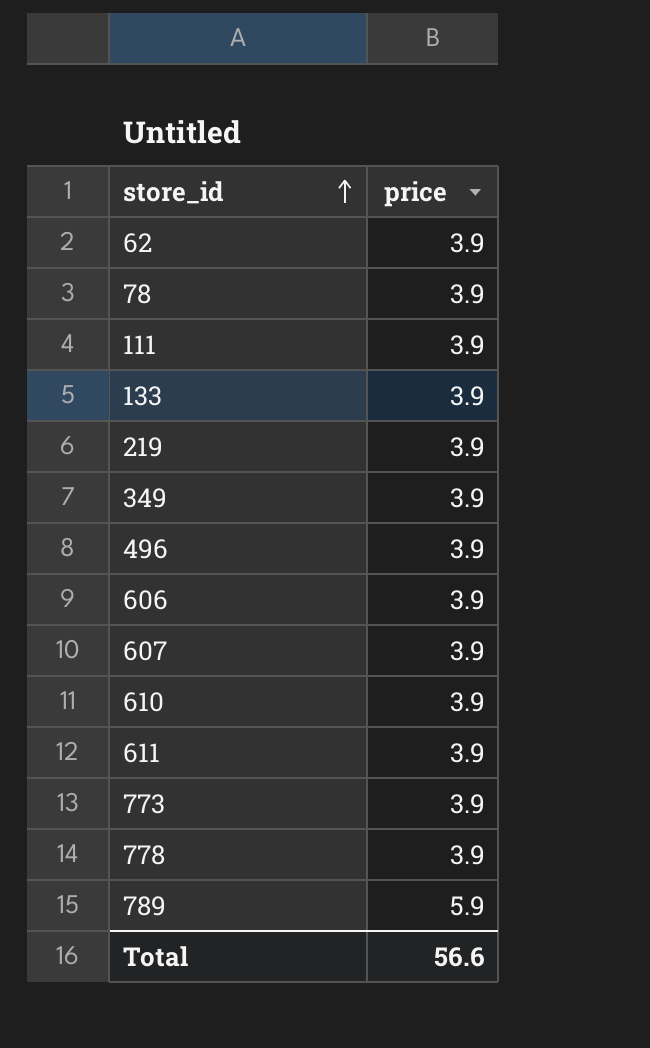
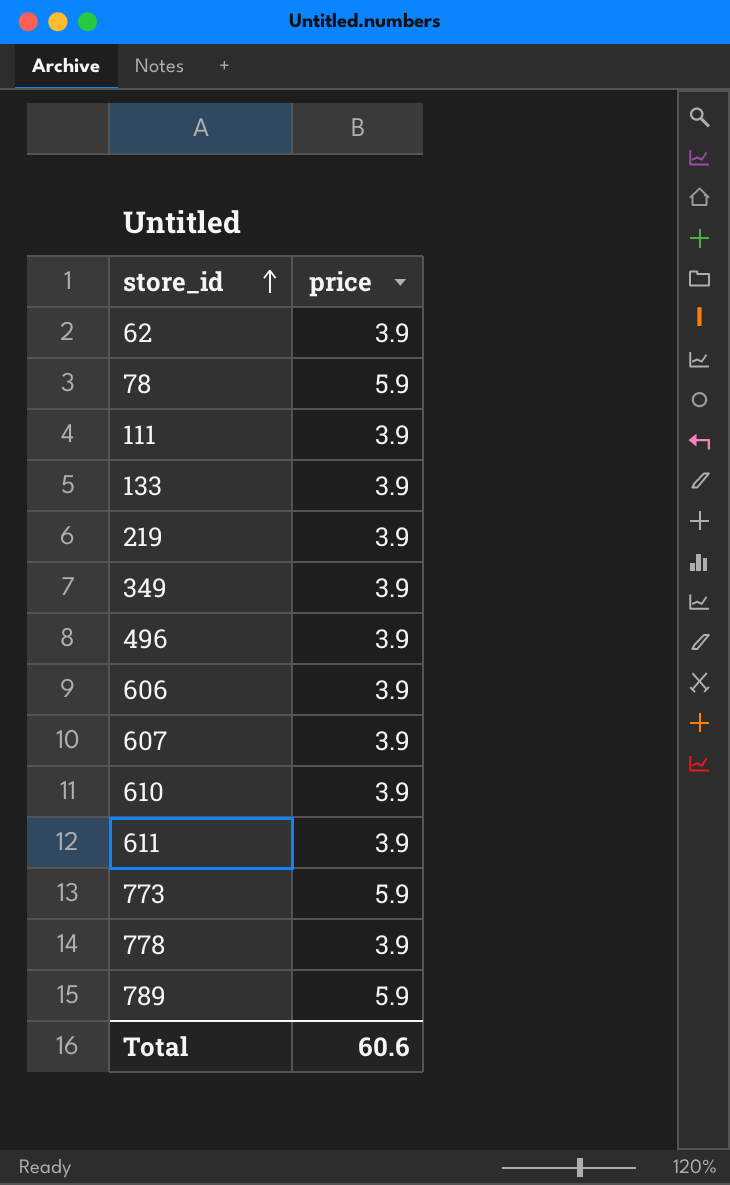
78 | price: 3.9 -> 5.9
773 | price: 3.9 -> 5.9
Total | price: 56.6 -> 60.6

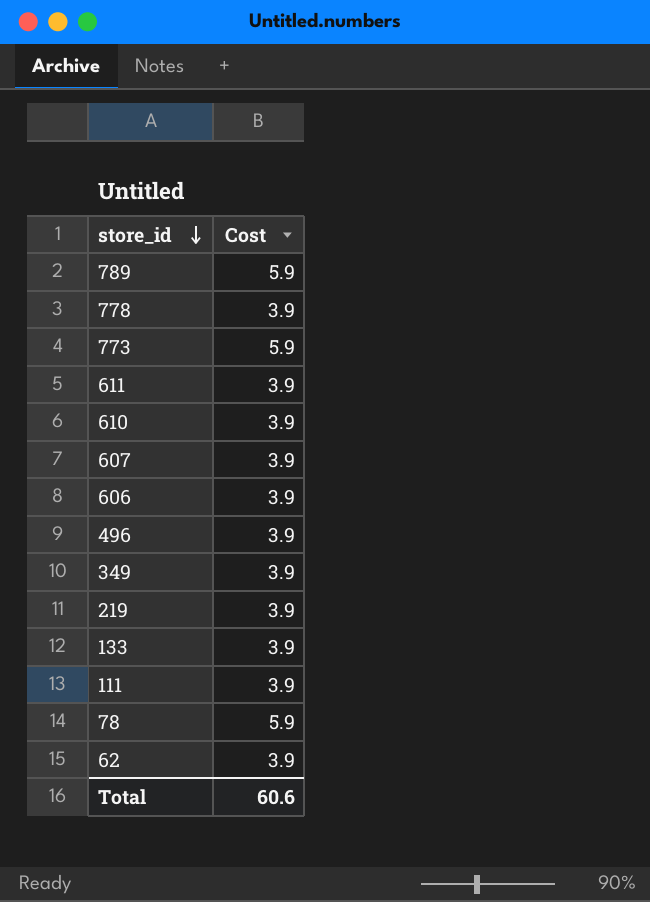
row order: store_id ascending -> store_id descending
column name: price -> Cost

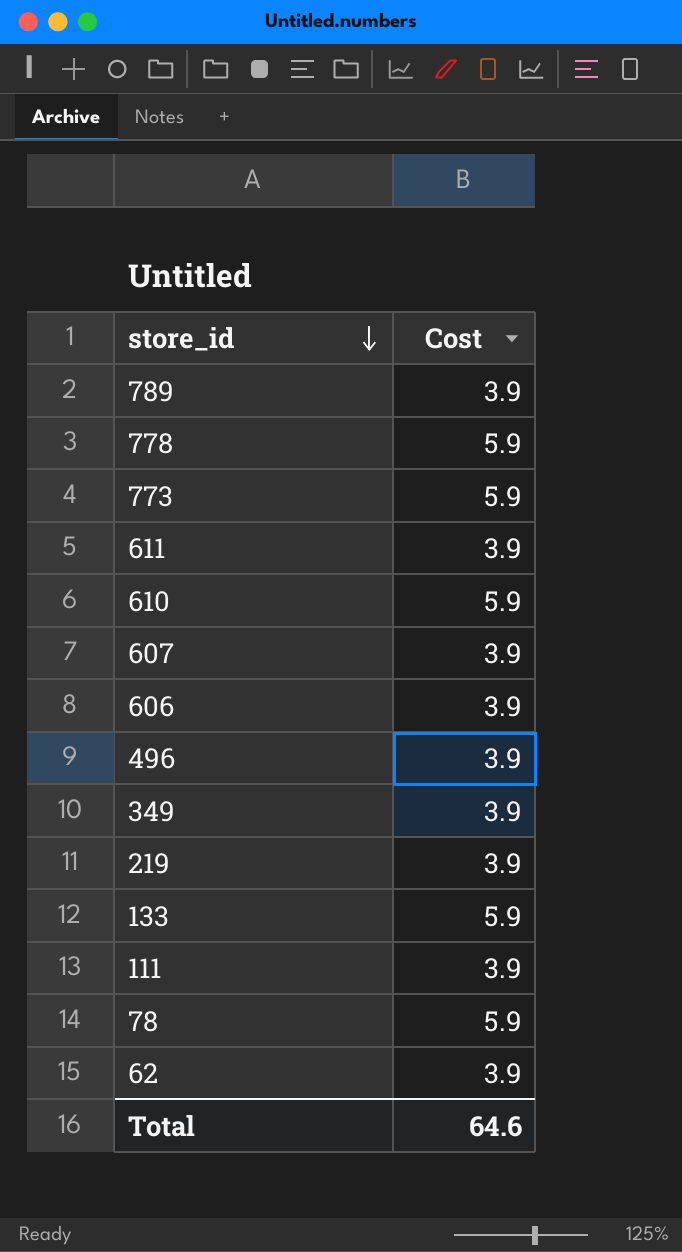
789 | Cost: 5.9 -> 3.9
778 | Cost: 3.9 -> 5.9
610 | Cost: 3.9 -> 5.9
133 | Cost: 3.9 -> 5.9
Total | Cost: 60.6 -> 64.6

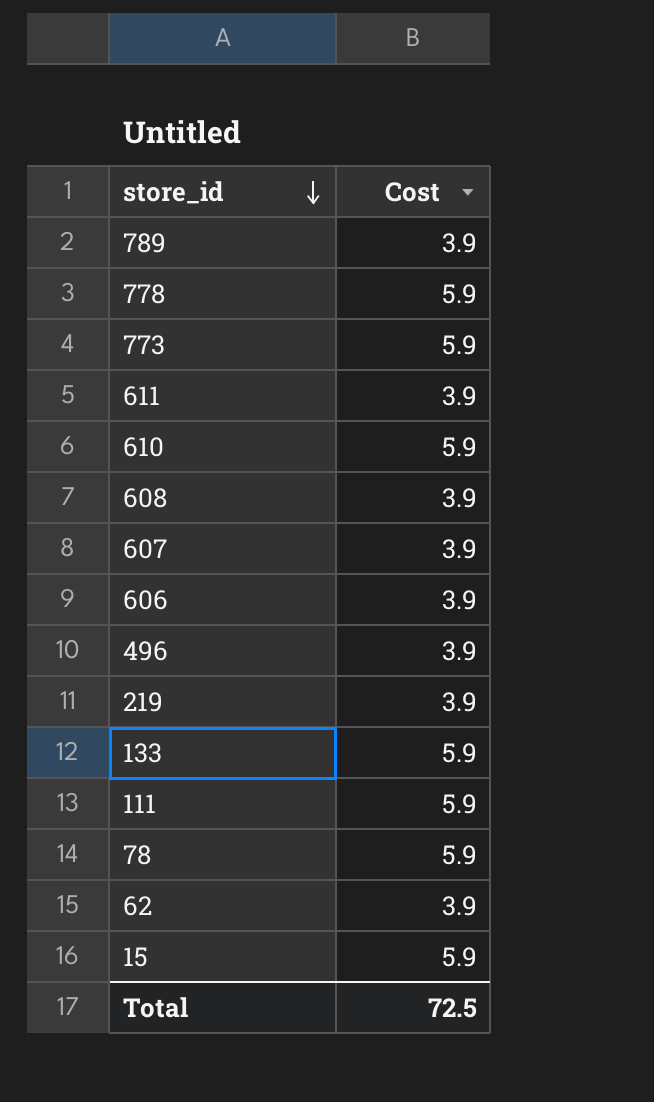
row 349: 3.9 -> none
row 608: none -> 3.9
111 | Cost: 3.9 -> 5.9
row 15: none -> 5.9
Total | Cost: 64.6 -> 72.5

